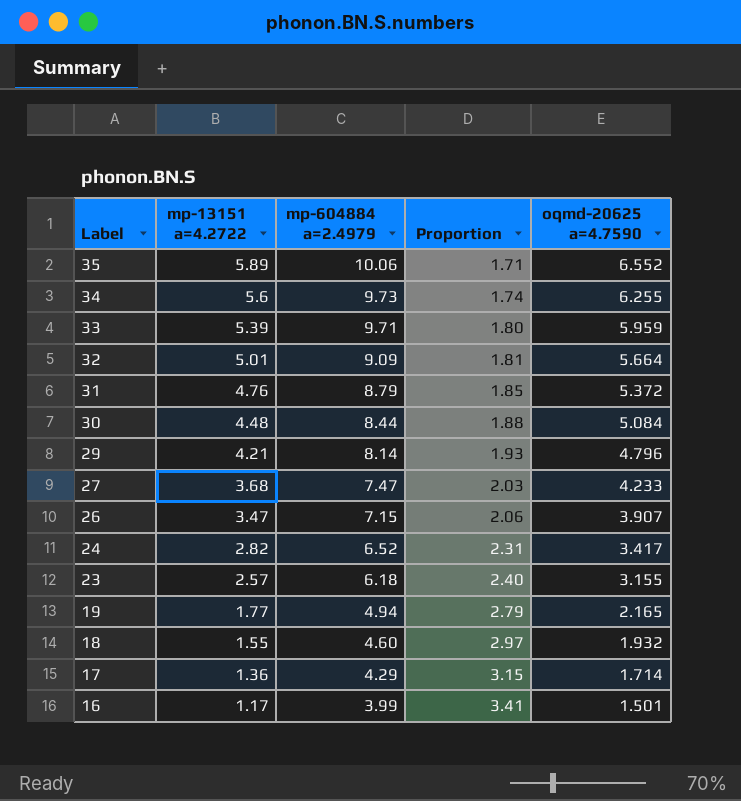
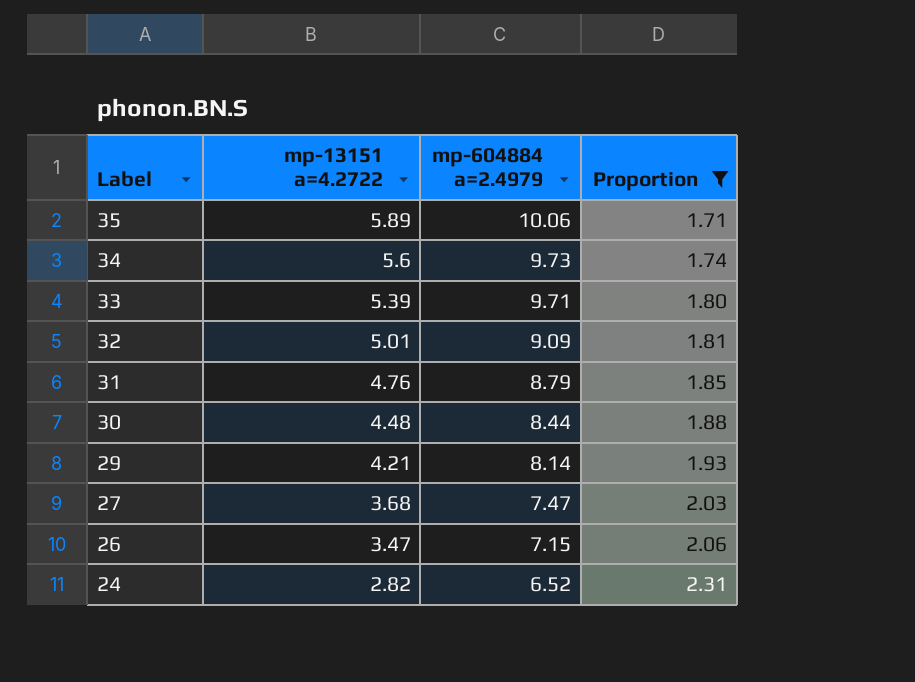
filter: none -> Proportion <= 2.31
column oqmd-20625 a=4.7590 | position: 5 -> none

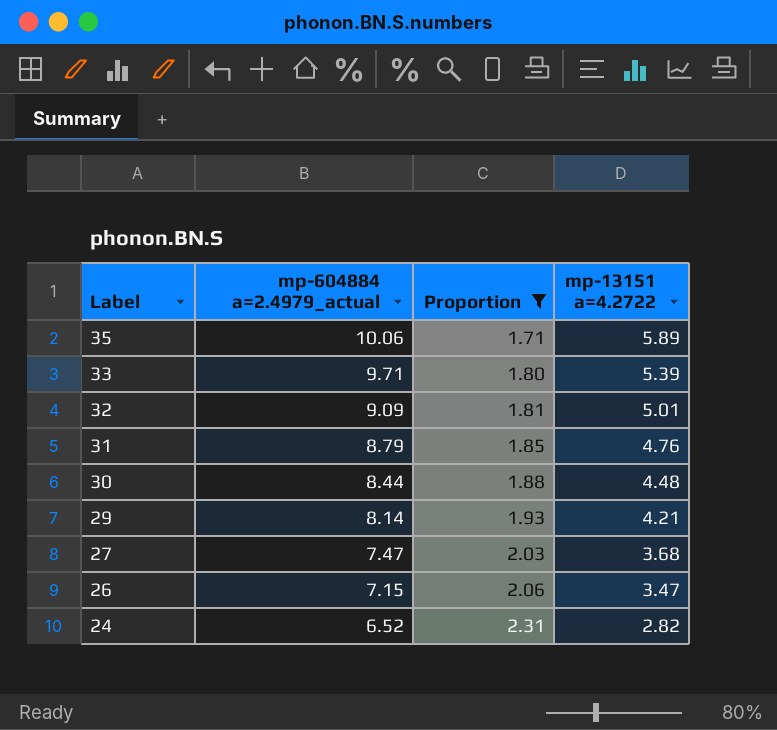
column name: mp-604884 a=2.4979 -> mp-604884 a=2.4979_actual
column mp-13151 a=4.2722 | position: 2 -> 4
row 34: 5.6 | 9.73 | 1.74 -> none

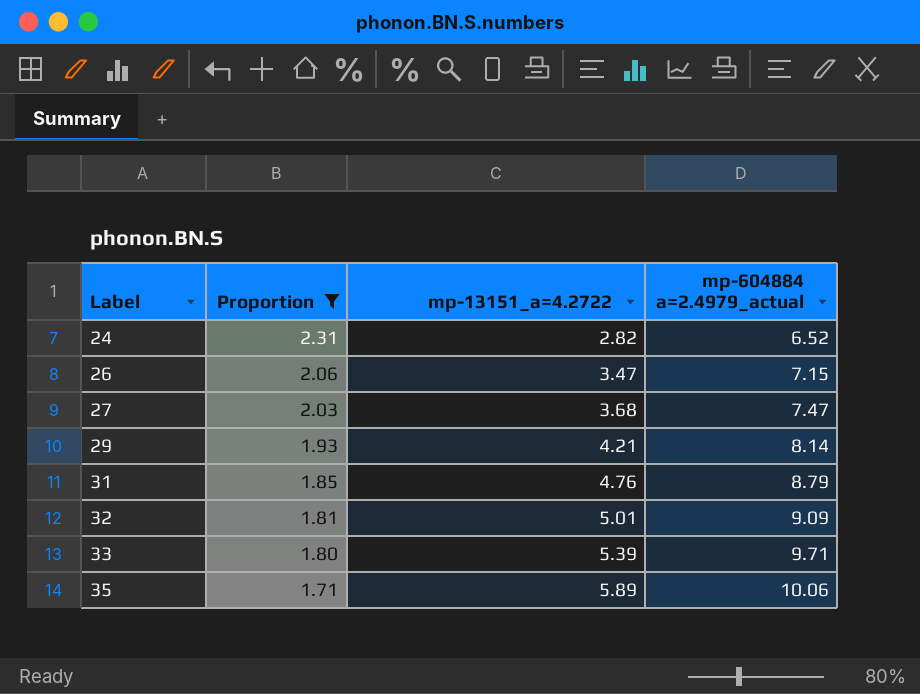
row order: Label descending -> Label ascending
column name: mp-13151 a=4.2722 -> mp-13151_a=4.2722
column mp-604884 a=2.4979_actual | position: 2 -> 4
row 30: 8.44 | 1.88 | 4.48 -> none

